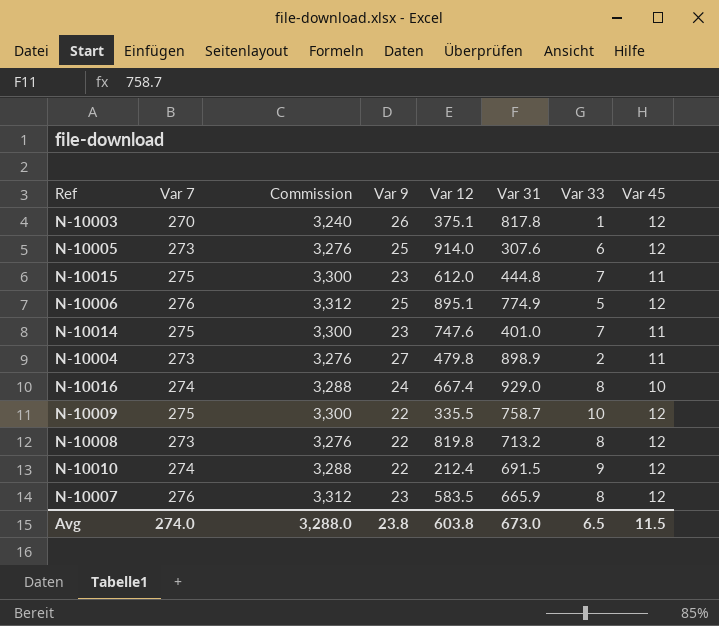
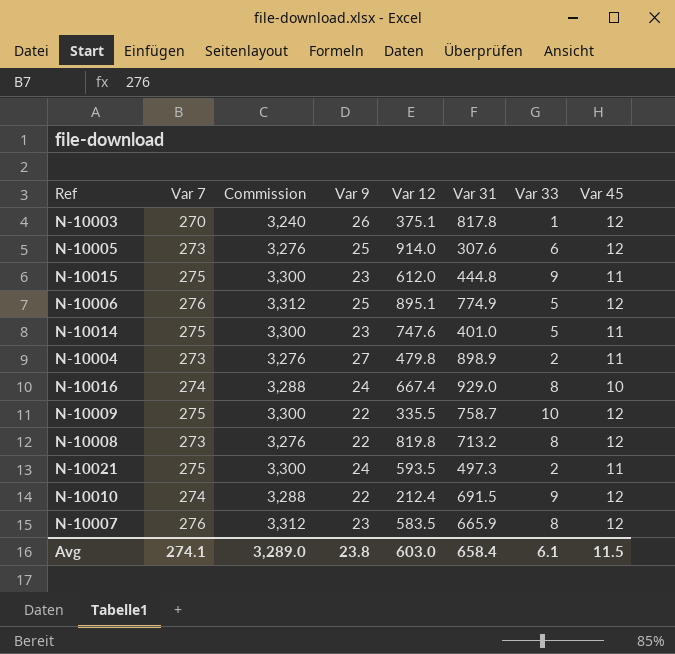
N-10015 | Var 33: 7 -> 9
N-10014 | Var 33: 7 -> 5
row N-10021: none -> 275 | 3,300 | 24 | 593.5 | 497.3 | 2 | 11
Avg | Var 7: 274.0 -> 274.1
Avg | Commission: 3,288.0 -> 3,289.0
Avg | Var 12: 603.8 -> 603.0
Avg | Var 31: 673.0 -> 658.4
Avg | Var 33: 6.5 -> 6.1

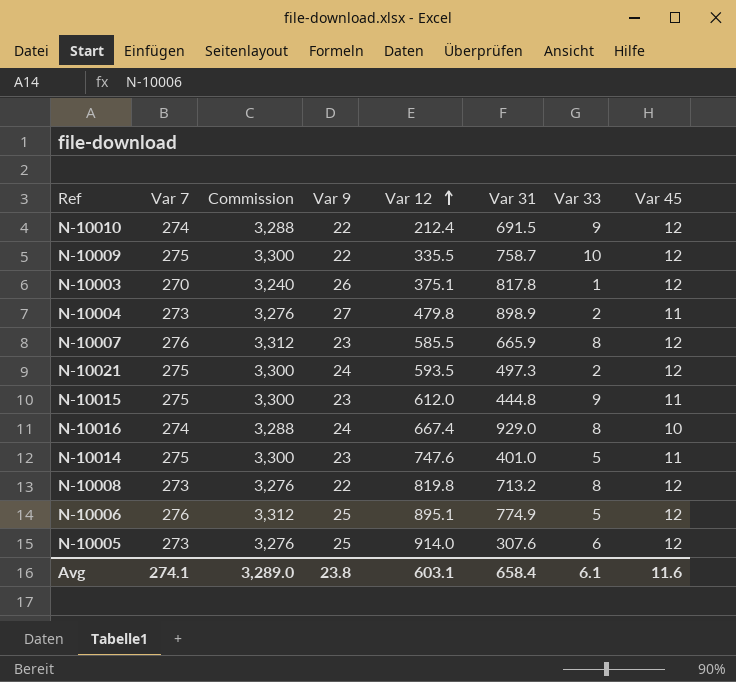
row order: none -> Var 12 ascending
N-10007 | Var 12: 583.5 -> 585.5
N-10021 | Var 45: 11 -> 12
Avg | Var 12: 603.0 -> 603.1
Avg | Var 45: 11.5 -> 11.6

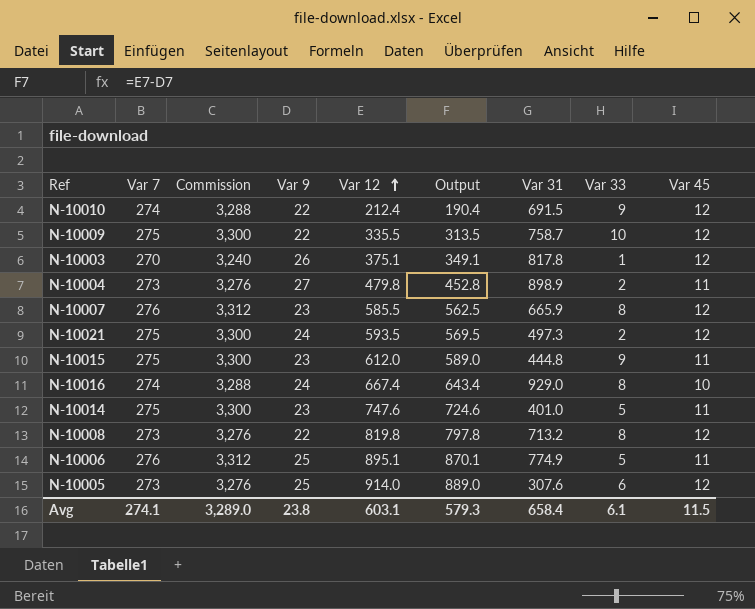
column Output | formula: none -> [Var 12] - [Var 9]
N-10006 | Var 45: 12 -> 11
Avg | Var 45: 11.6 -> 11.5

